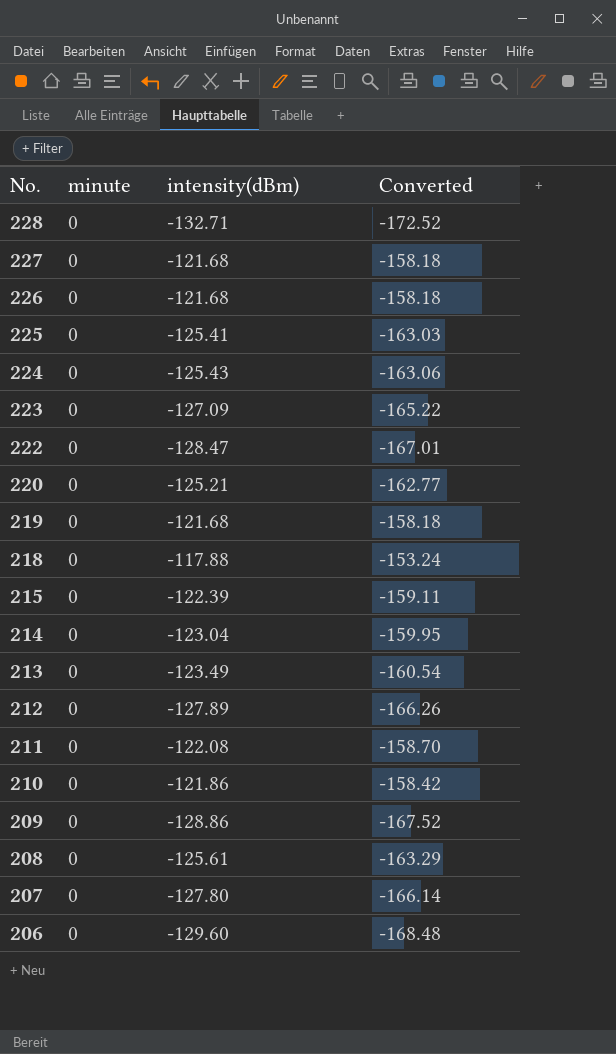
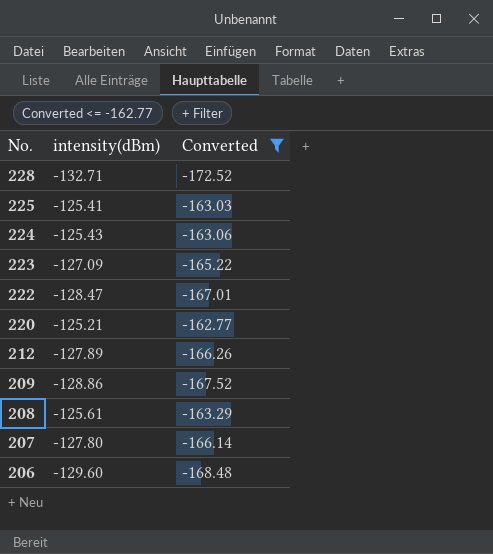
filter: none -> Converted <= -162.77
column minute | position: 2 -> none

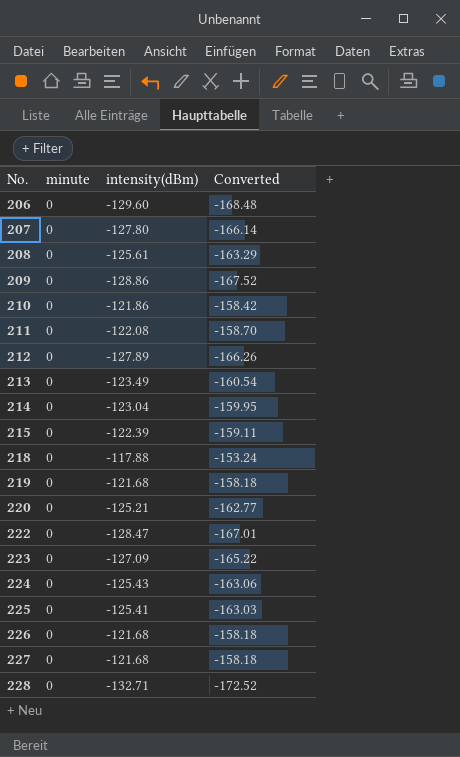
filter: Converted <= -162.77 -> none
row order: No. descending -> No. ascending
column minute | position: none -> 2

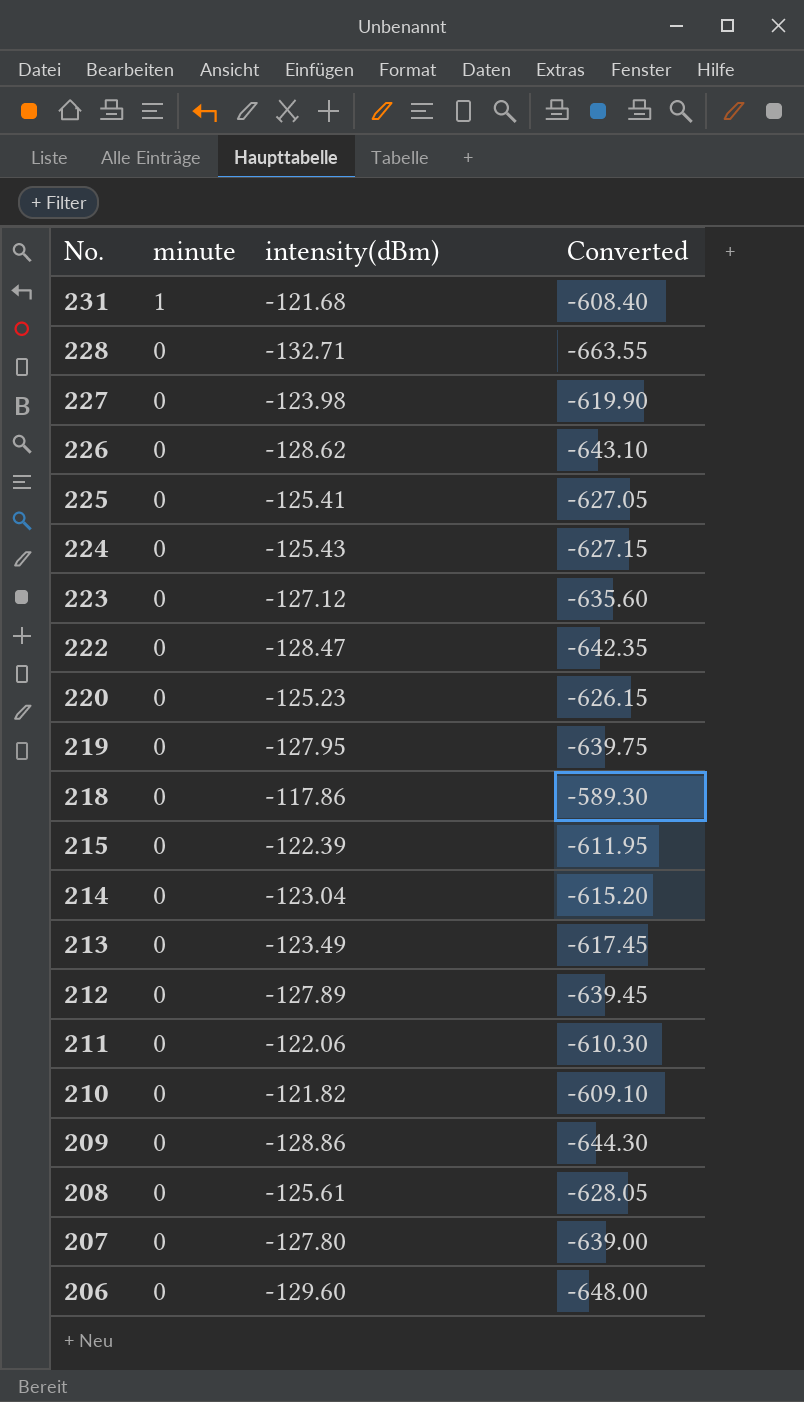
row order: No. ascending -> No. descending
column Converted | formula: [intensity(dBm)] * 1.3 -> [intensity(dBm)] * 5
row 231: none -> 1 | -121.68 | -608.40
227 | intensity(dBm): -121.68 -> -123.98
226 | intensity(dBm): -121.68 -> -128.62
223 | intensity(dBm): -127.09 -> -127.12
220 | intensity(dBm): -125.21 -> -125.23
219 | intensity(dBm): -121.68 -> -127.95
218 | intensity(dBm): -117.88 -> -117.86
211 | intensity(dBm): -122.08 -> -122.06
210 | intensity(dBm): -121.86 -> -121.82

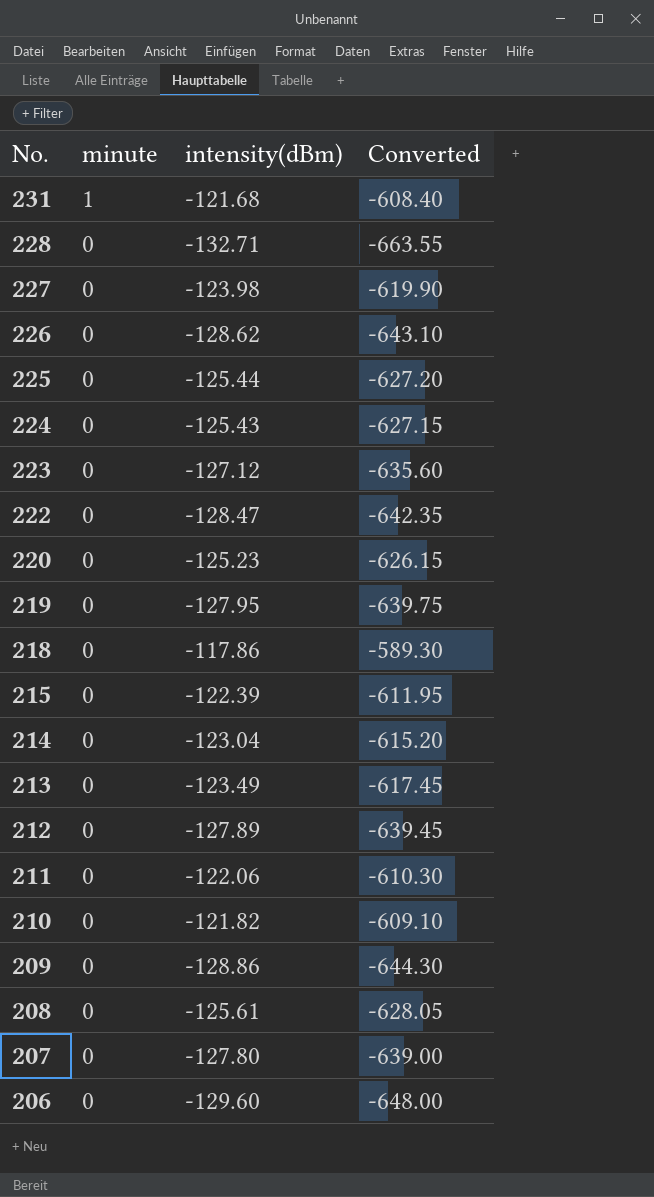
225 | intensity(dBm): -125.41 -> -125.44
225 | Converted: -627.05 -> -627.20

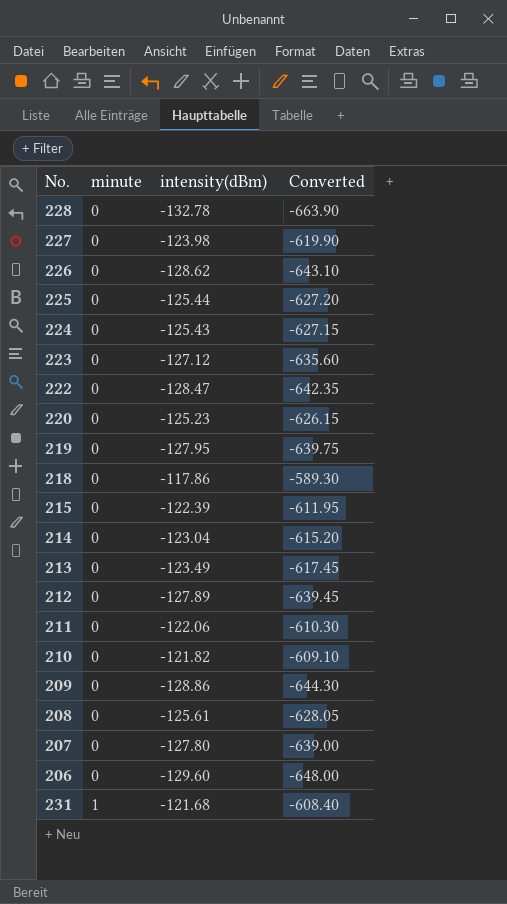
row order: No. descending -> minute ascending
228 | intensity(dBm): -132.71 -> -132.78
228 | Converted: -663.55 -> -663.90

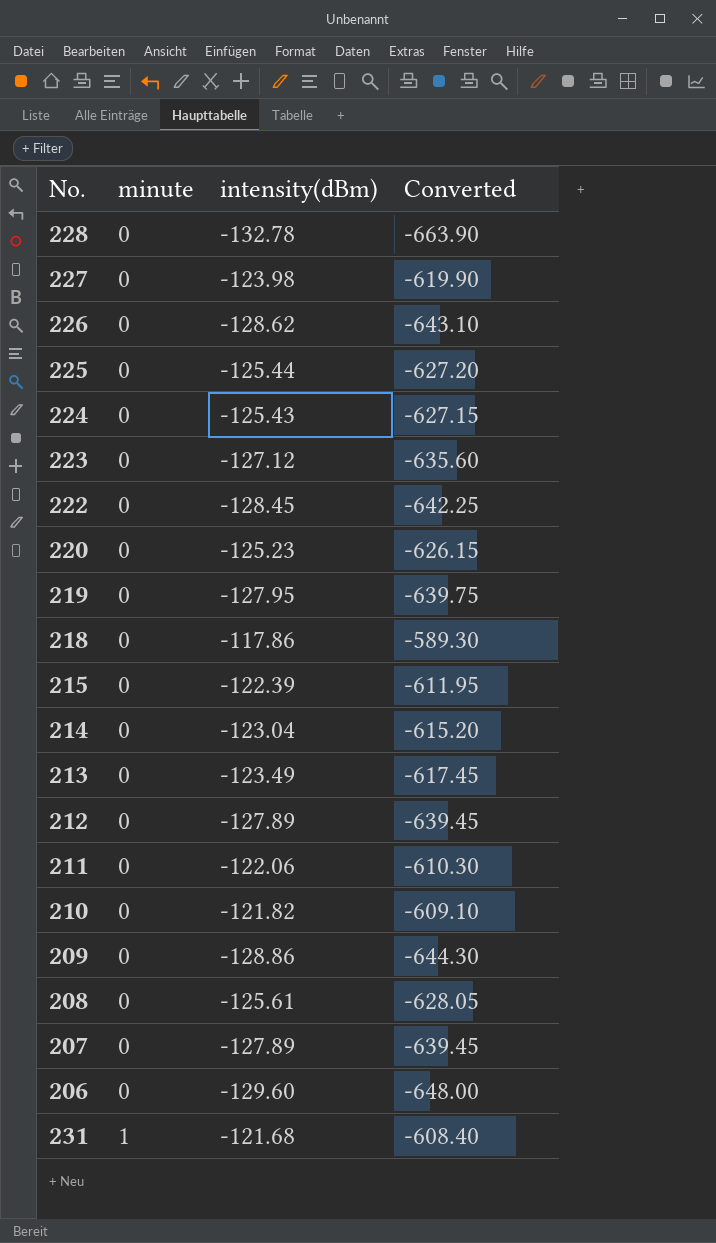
222 | intensity(dBm): -128.47 -> -128.45
222 | Converted: -642.35 -> -642.25
207 | intensity(dBm): -127.80 -> -127.89
207 | Converted: -639.00 -> -639.45

